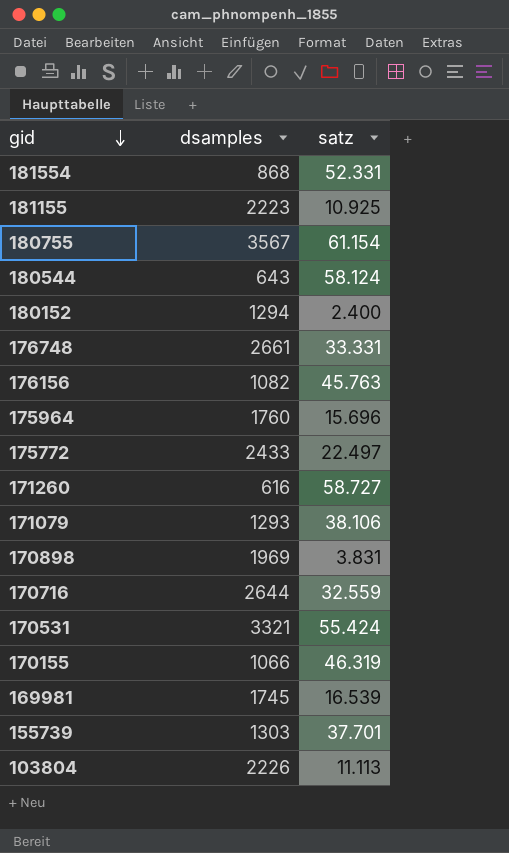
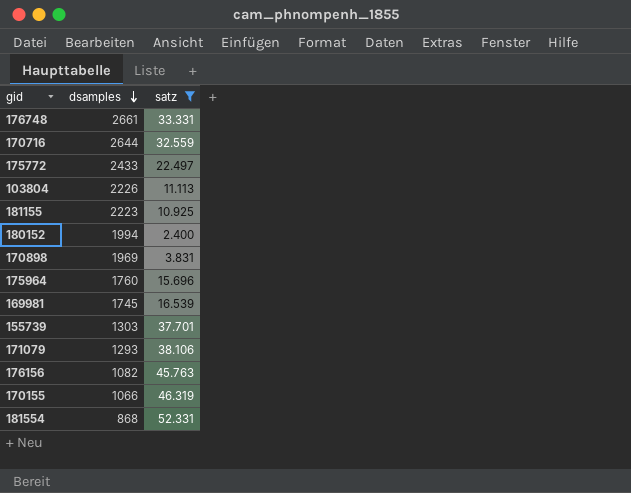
filter: none -> satz <= 52.331
row order: gid descending -> dsamples descending
180152 | dsamples: 1294 -> 1994

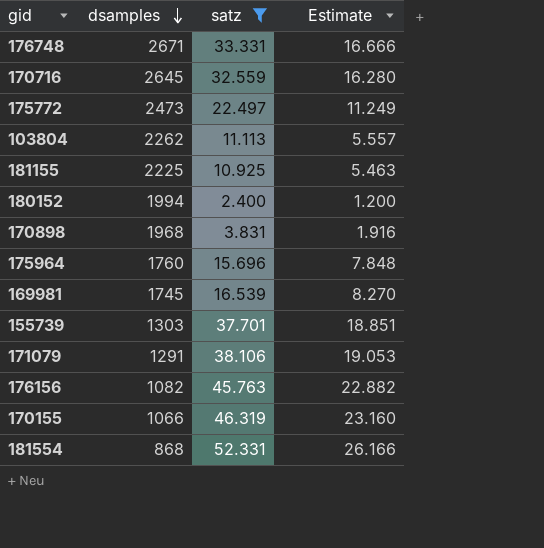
column Estimate | formula: none -> [satz] * 0.5
176748 | dsamples: 2661 -> 2671
170716 | dsamples: 2644 -> 2645
175772 | dsamples: 2433 -> 2473
103804 | dsamples: 2226 -> 2262
181155 | dsamples: 2223 -> 2225
170898 | dsamples: 1969 -> 1968
171079 | dsamples: 1293 -> 1291

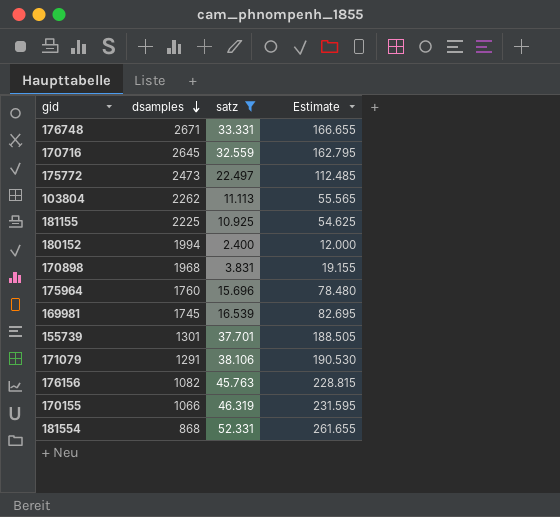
column Estimate | formula: [satz] * 0.5 -> [satz] * 5
155739 | dsamples: 1303 -> 1301

